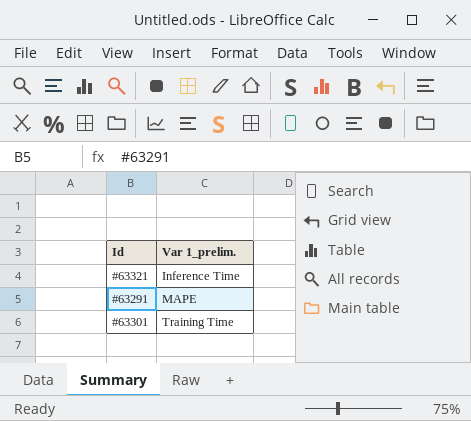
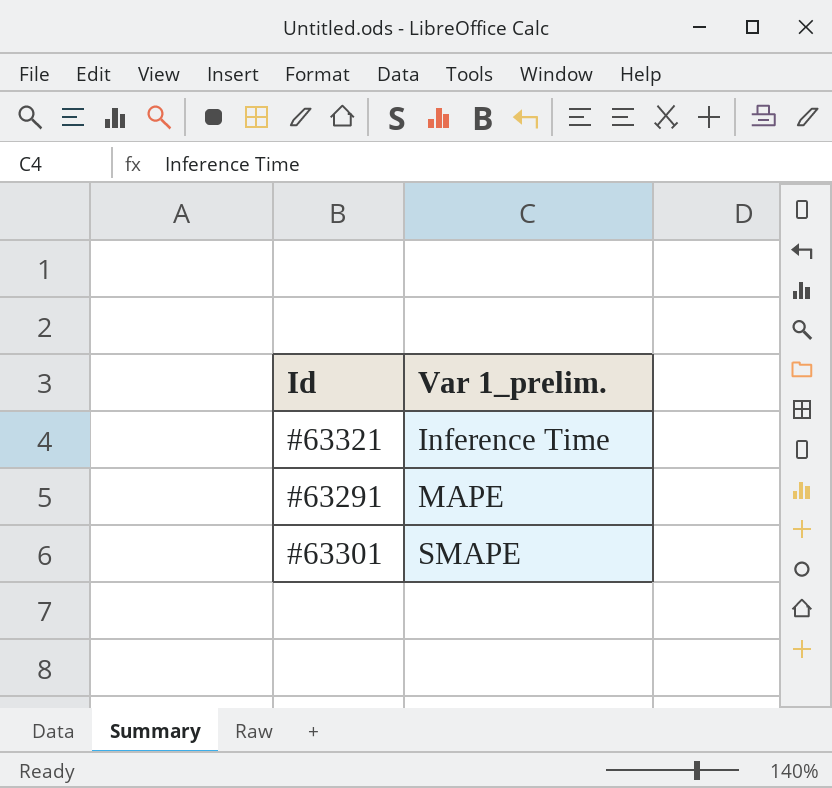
#63301 | Var 1_prelim.: Training Time -> SMAPE

